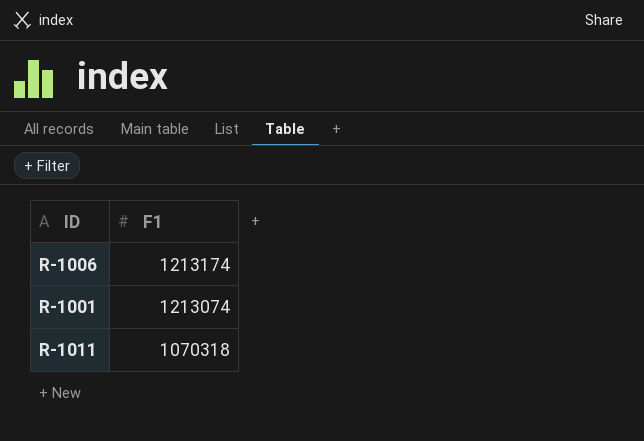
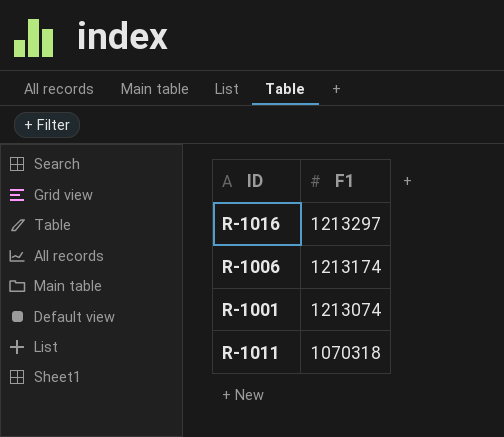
row R-1016: none -> 1213297

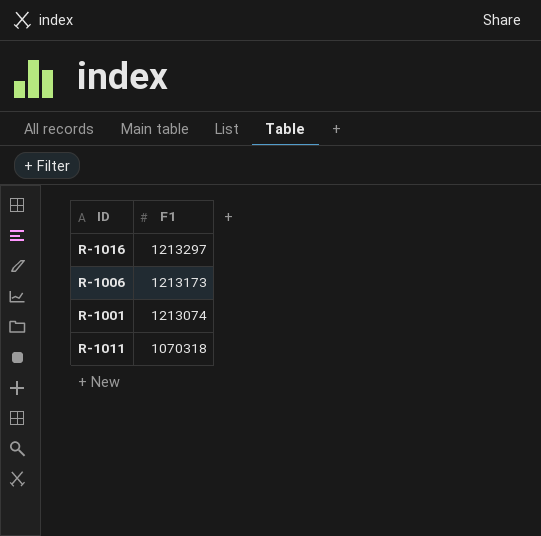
R-1006 | F1: 1213174 -> 1213173

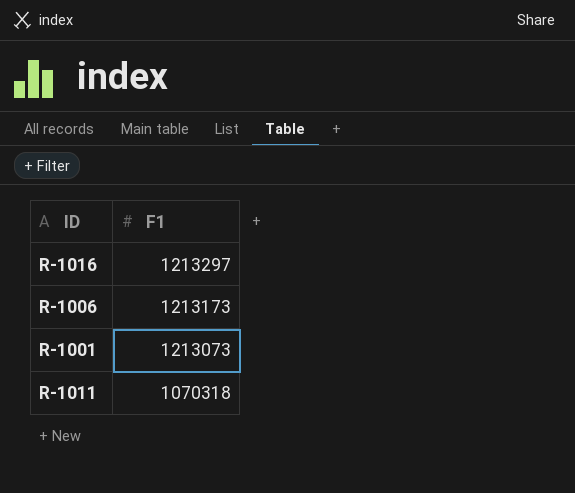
R-1001 | F1: 1213074 -> 1213073

